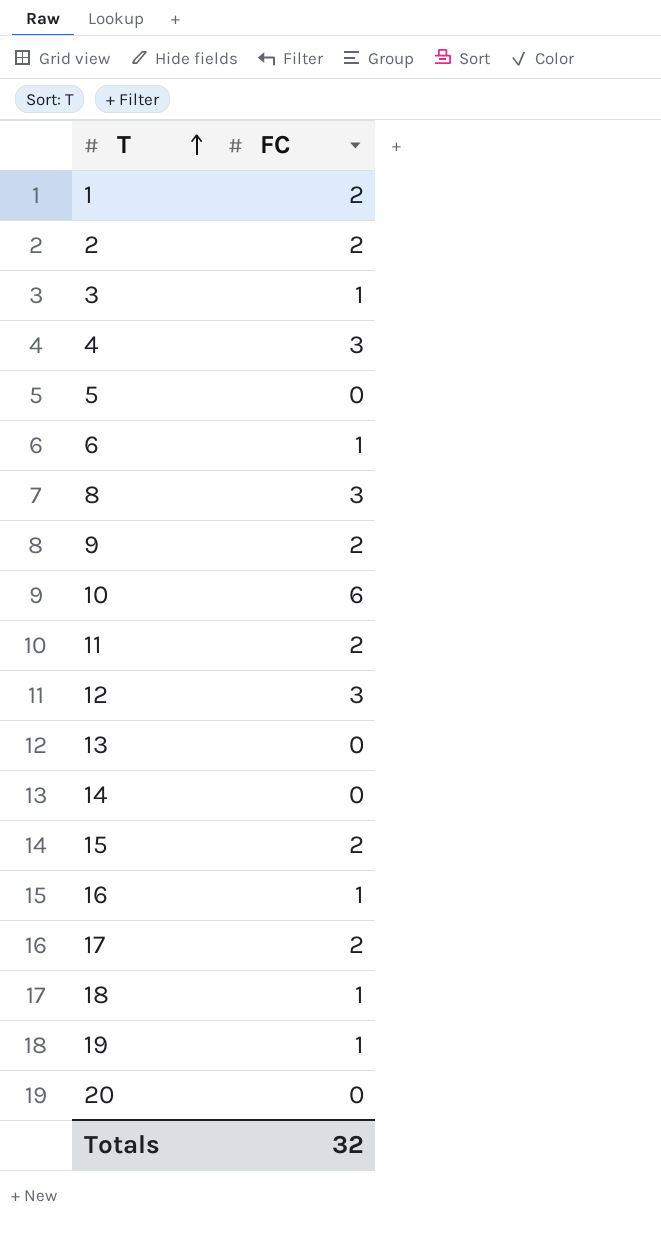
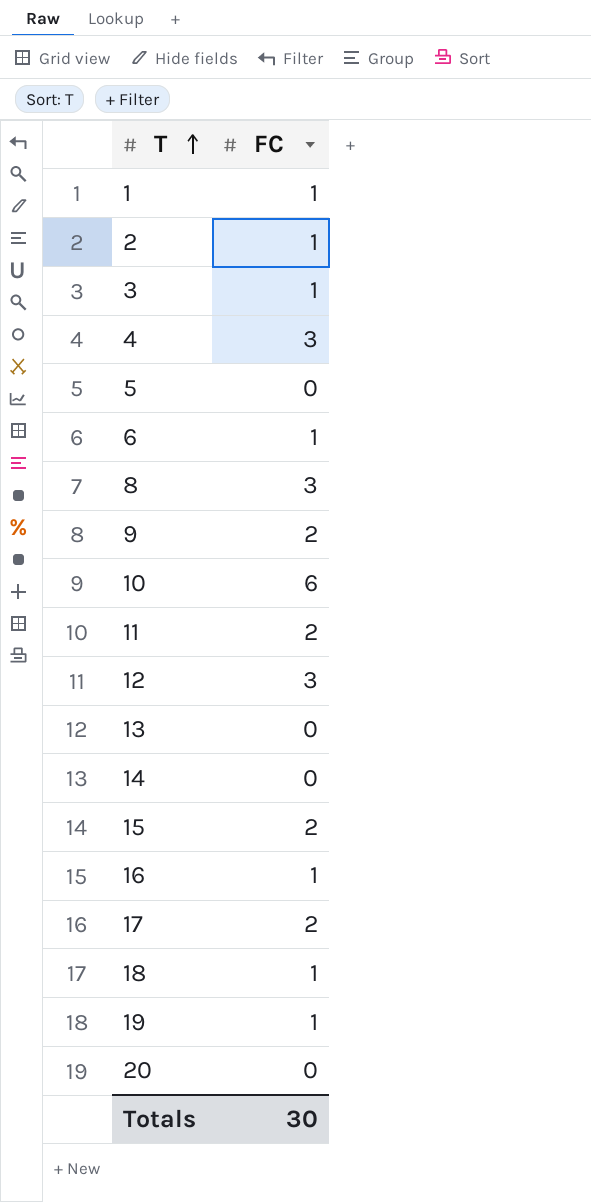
1 | FC: 2 -> 1
2 | FC: 2 -> 1
Totals | FC: 32 -> 30

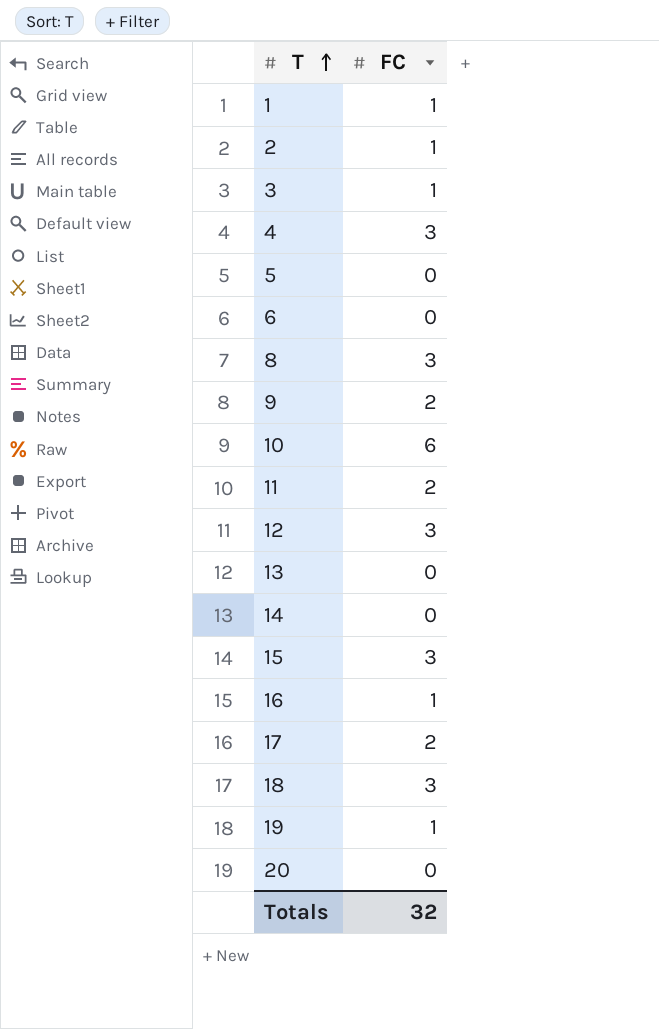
6 | FC: 1 -> 0
15 | FC: 2 -> 3
18 | FC: 1 -> 3
Totals | FC: 30 -> 32

